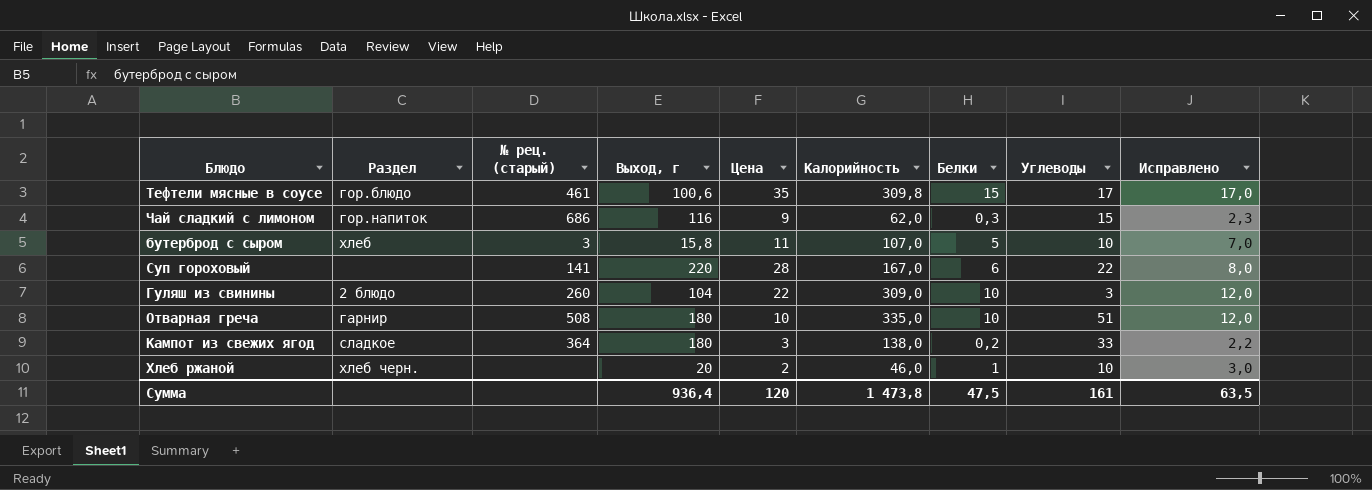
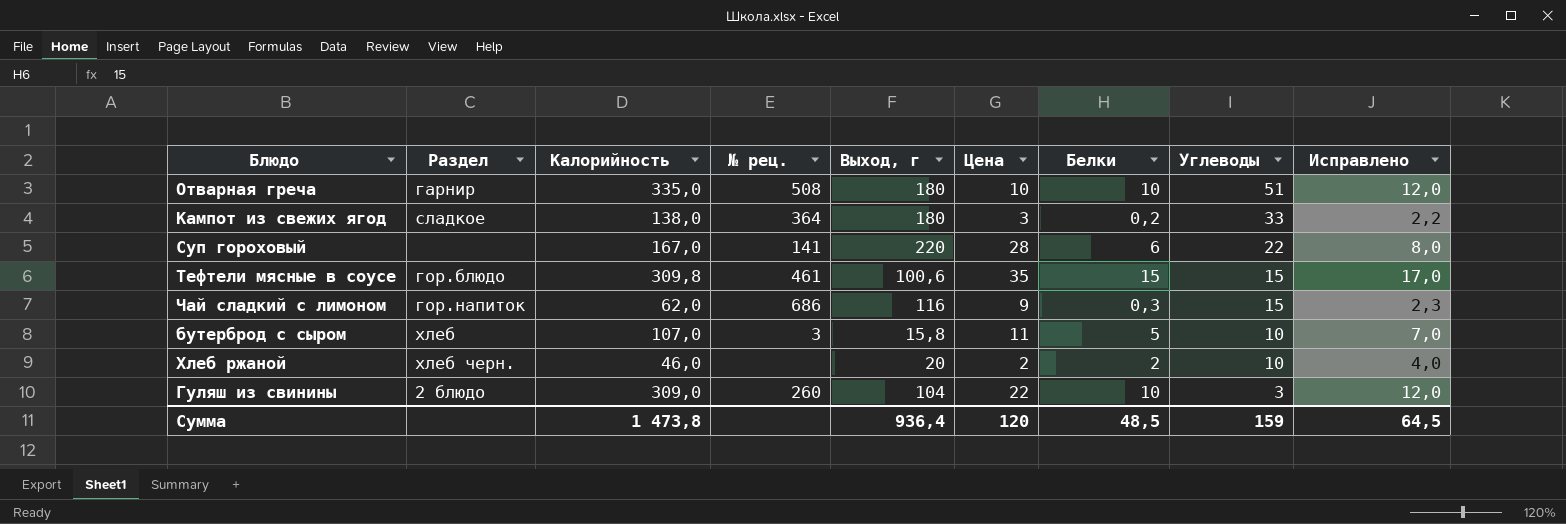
row order: none -> Углеводы descending
column Калорийность | position: 6 -> 3
column name: № рец. (старый) -> № рец.
Тефтели мясные в соусе | Углеводы: 17 -> 15
Хлеб ржаной | Белки: 1 -> 2
Хлеб ржаной | Исправлено: 3,0 -> 4,0
Сумма | Белки: 47,5 -> 48,5
Сумма | Углеводы: 161 -> 159
Сумма | Исправлено: 63,5 -> 64,5

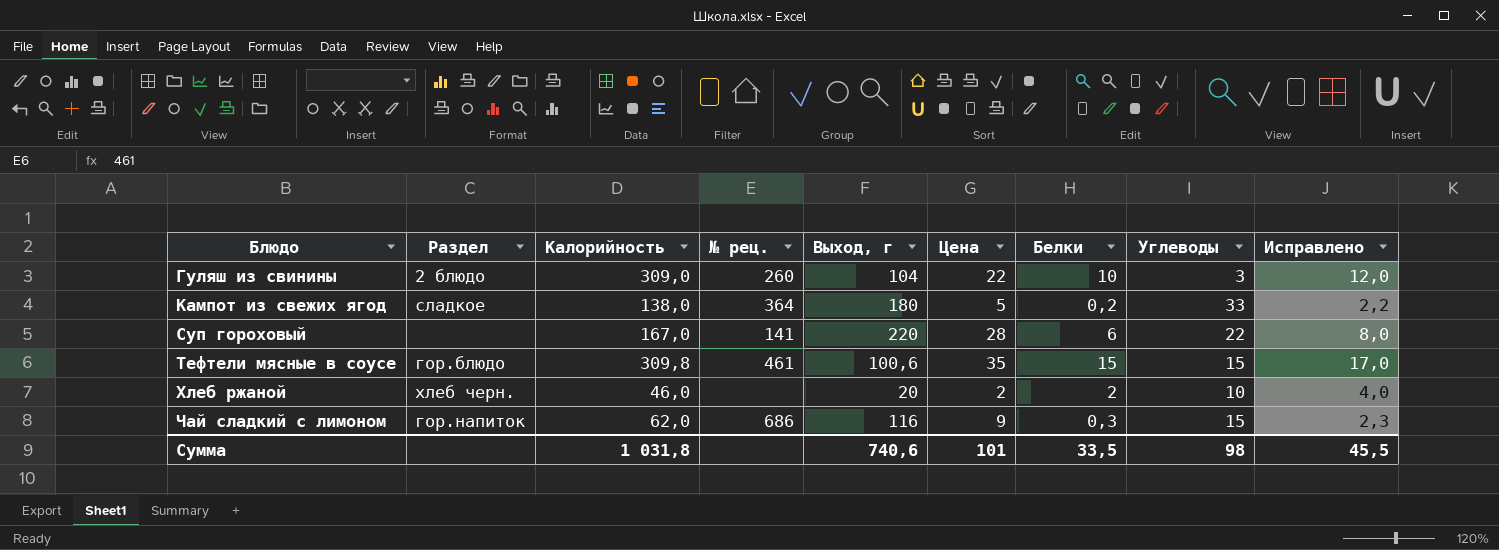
row order: Углеводы descending -> Блюдо ascending
row Отварная греча: гарнир | 335,0 | 508 | 180 | 10 | 10 | 51 | 12,0 -> none
row бутерброд с сыром: хлеб | 107,0 | 3 | 15,8 | 11 | 5 | 10 | 7,0 -> none
Кампот из свежих ягод | Цена: 3 -> 5
Сумма | Калорийность: 1 473,8 -> 1 031,8
Сумма | Выход, г: 936,4 -> 740,6
Сумма | Цена: 120 -> 101
Сумма | Белки: 48,5 -> 33,5
Сумма | Углеводы: 159 -> 98
Сумма | Исправлено: 64,5 -> 45,5

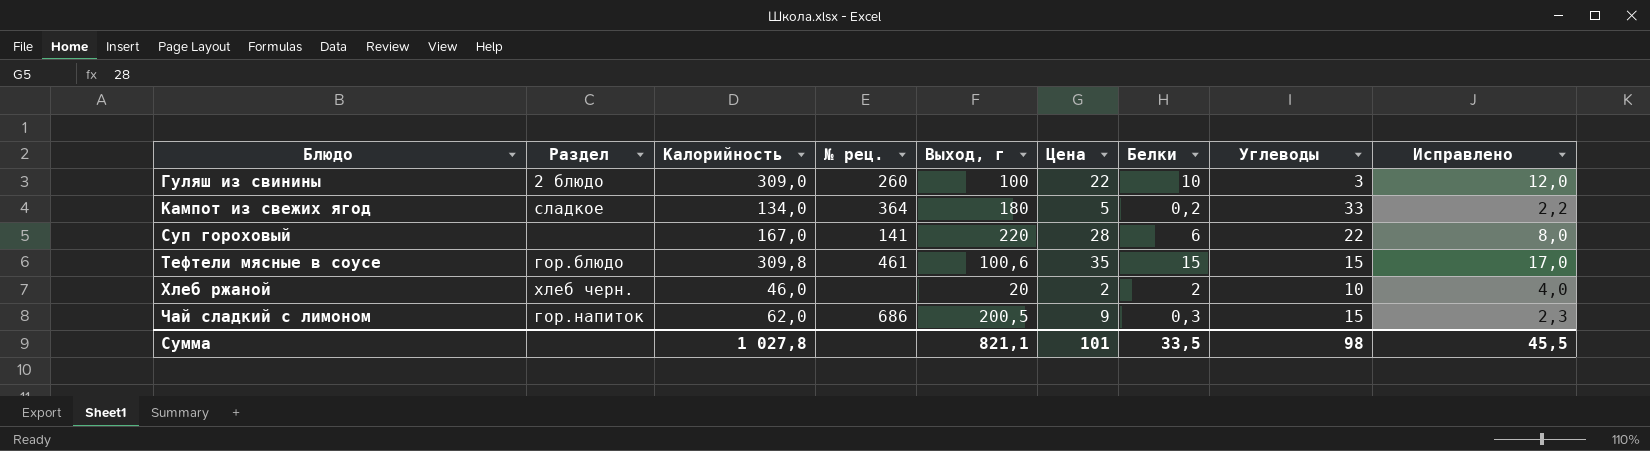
Гуляш из свинины | Выход, г: 104 -> 100
Кампот из свежих ягод | Калорийность: 138,0 -> 134,0
Чай сладкий с лимоном | Выход, г: 116 -> 200,5
Сумма | Калорийность: 1 031,8 -> 1 027,8
Сумма | Выход, г: 740,6 -> 821,1

